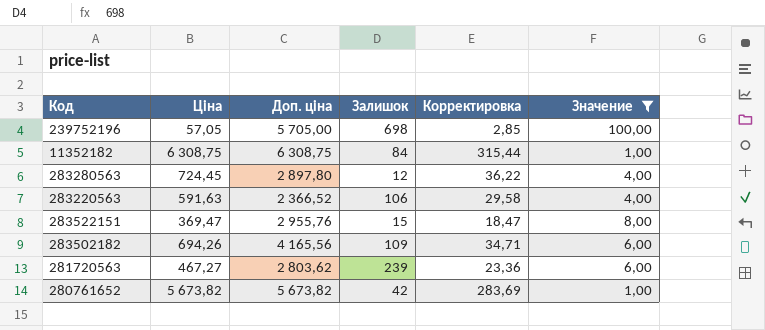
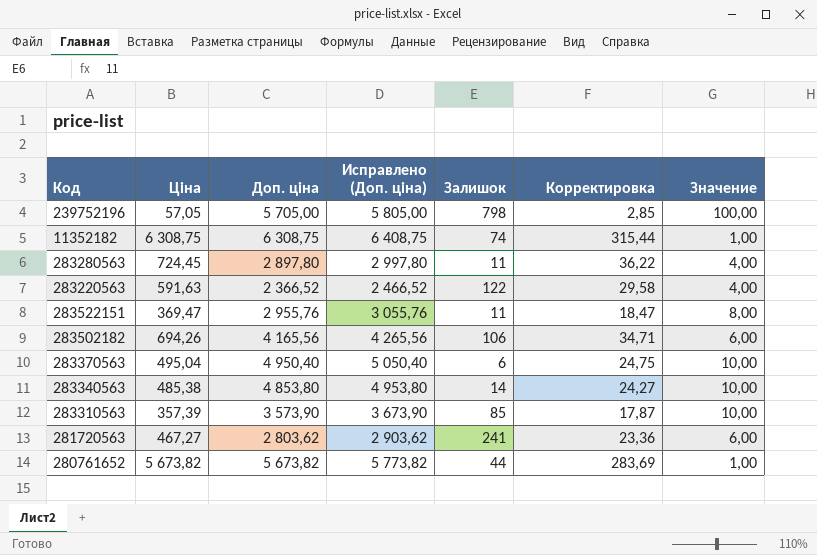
filter: Значение != 10,00 -> none
column Исправлено (Доп. ціна) | formula: none -> [Доп. ціна] + 100
239752196 | Залишок: 698 -> 798
11352182 | Залишок: 84 -> 74
283280563 | Залишок: 12 -> 11
283220563 | Залишок: 106 -> 122
283522151 | Залишок: 15 -> 11
283502182 | Залишок: 109 -> 106
281720563 | Залишок: 239 -> 241
280761652 | Залишок: 42 -> 44

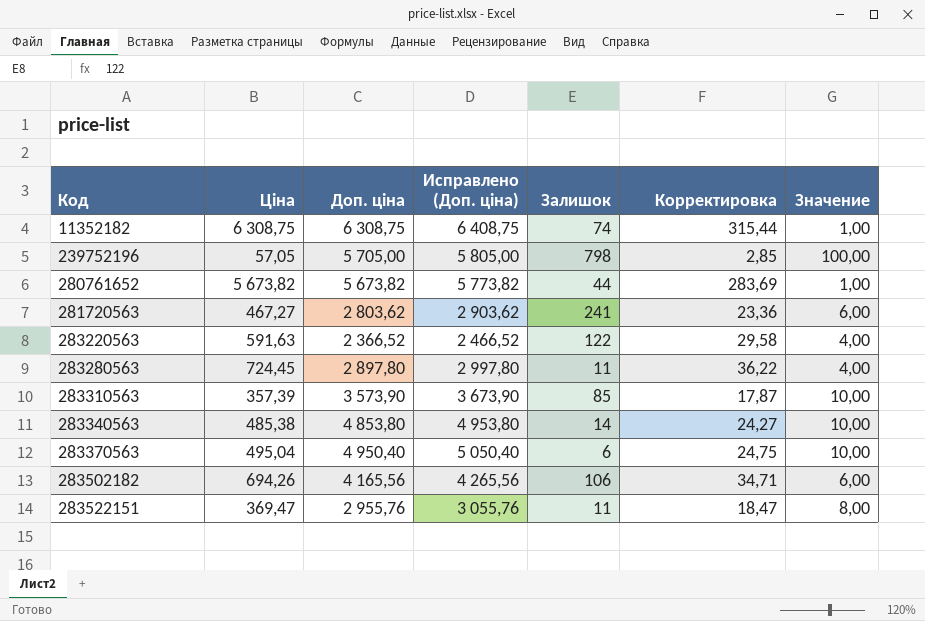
row order: none -> Код ascending

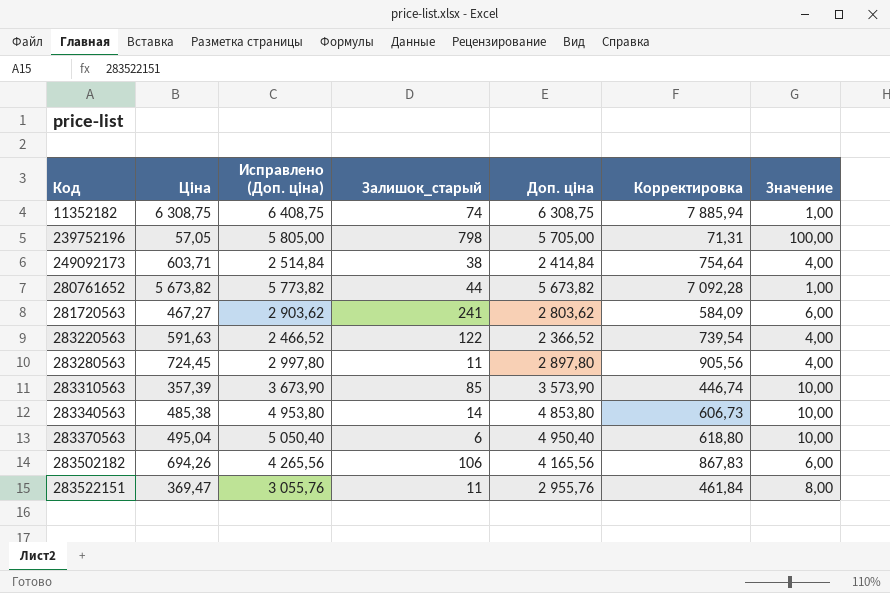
column name: Залишок -> Залишок_старый
column Доп. ціна | position: 3 -> 5
column Корректировка | formula: [Ціна] * 0,05 -> [Ціна] * 1,25
row 249092173: none -> 603,71 | 2 514,84 | 38 | 2 414,84 | 754,64 | 4,00

